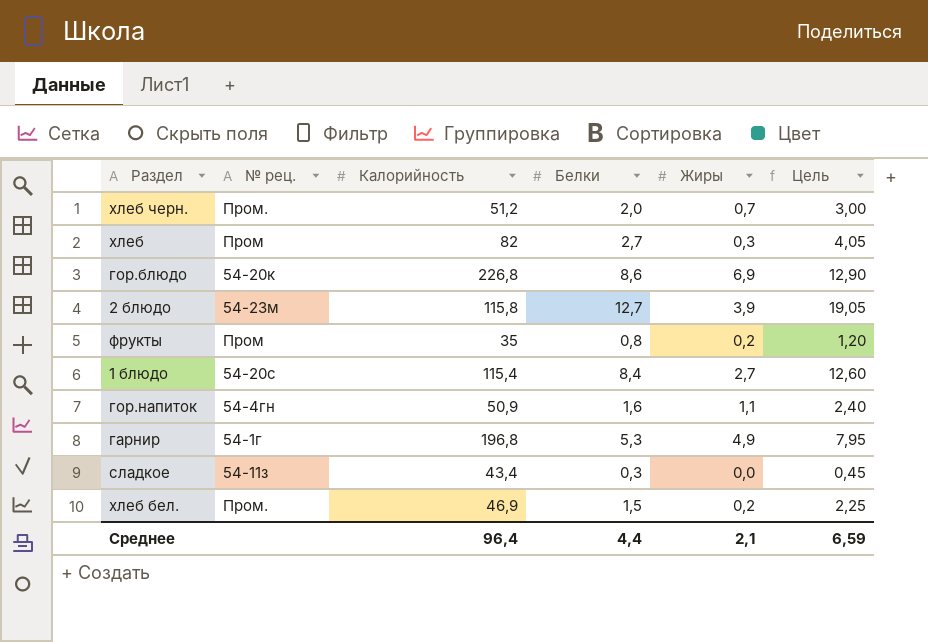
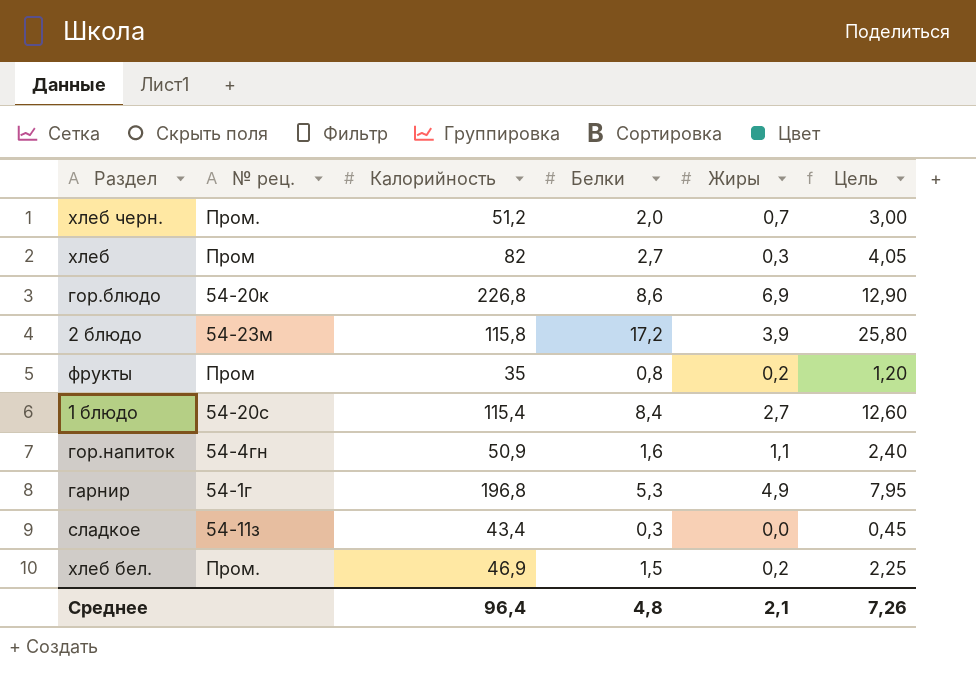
2 блюдо | Белки: 12,7 -> 17,2
2 блюдо | Цель: 19,05 -> 25,80
Среднее | Белки: 4,4 -> 4,8
Среднее | Цель: 6,59 -> 7,26

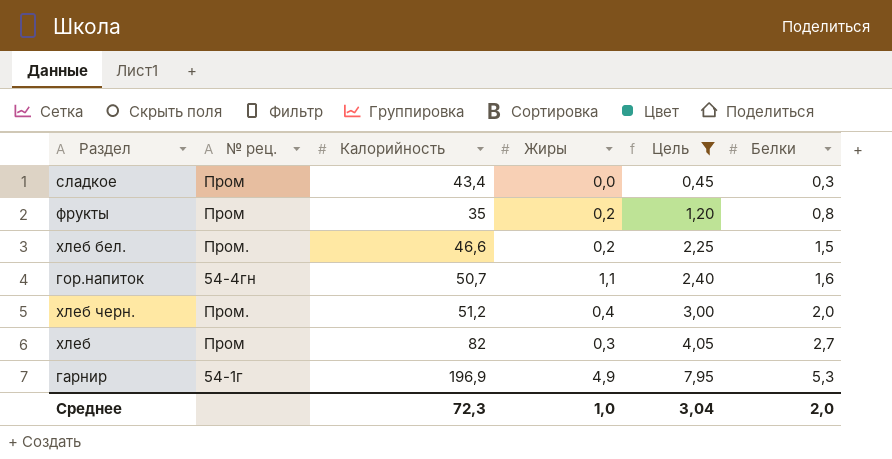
filter: none -> Цель <= 7,95
row order: none -> Цель ascending
column Белки | position: 4 -> 6
сладкое | № рец.: 54-11з -> Пром
хлеб бел. | Калорийность: 46,9 -> 46,6
гор.напиток | Калорийность: 50,9 -> 50,7
хлеб черн. | Жиры: 0,7 -> 0,4
гарнир | Калорийность: 196,8 -> 196,9
Среднее | Калорийность: 96,4 -> 72,3
Среднее | Жиры: 2,1 -> 1,0
Среднее | Цель: 7,26 -> 3,04
Среднее | Белки: 4,8 -> 2,0

